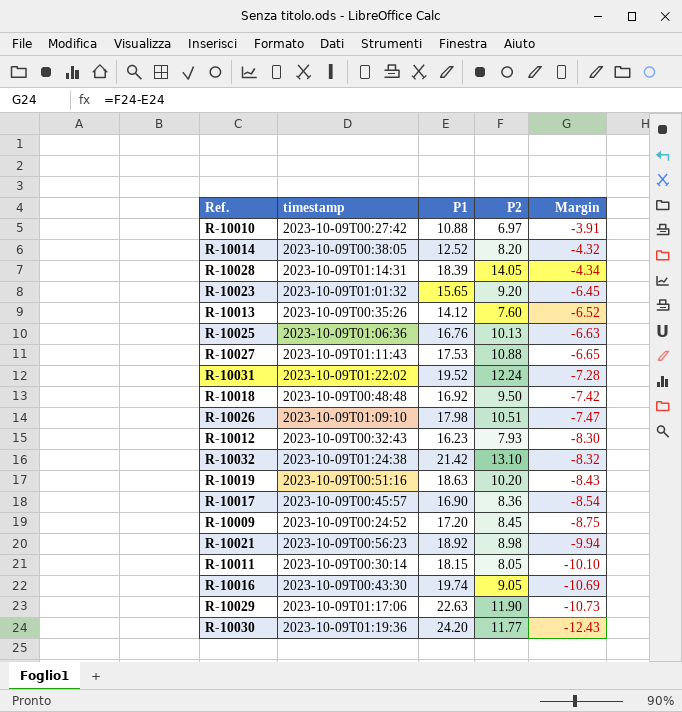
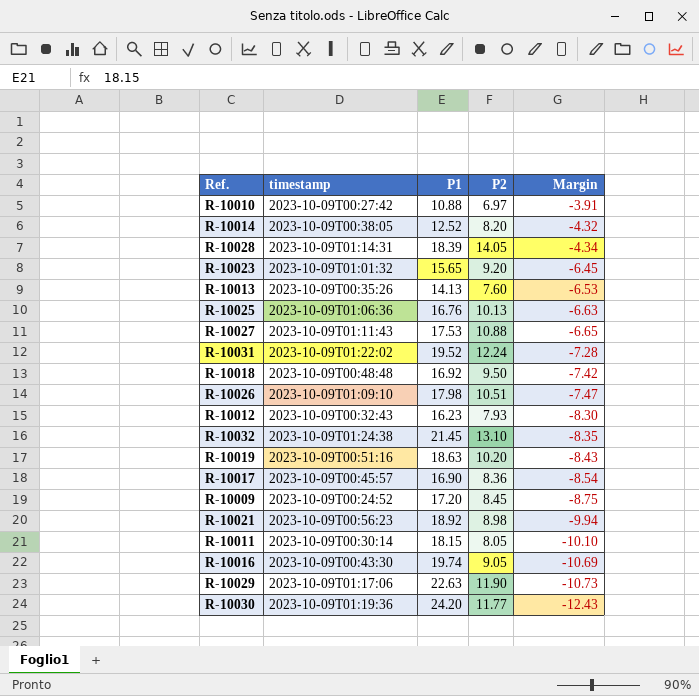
R-10013 | P1: 14.12 -> 14.13
R-10013 | Margin: -6.52 -> -6.53
R-10032 | P1: 21.42 -> 21.45
R-10032 | Margin: -8.32 -> -8.35

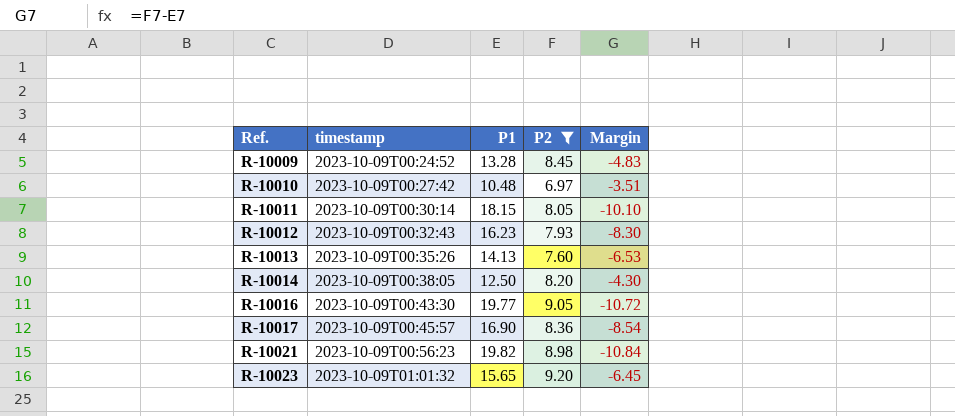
filter: none -> P2 <= 9.20
row order: Margin descending -> Ref. ascending
R-10009 | P1: 17.20 -> 13.28
R-10009 | Margin: -8.75 -> -4.83
R-10010 | P1: 10.88 -> 10.48
R-10010 | Margin: -3.91 -> -3.51
R-10014 | P1: 12.52 -> 12.50
R-10014 | Margin: -4.32 -> -4.30
R-10016 | P1: 19.74 -> 19.77
R-10016 | Margin: -10.69 -> -10.72
R-10021 | P1: 18.92 -> 19.82
R-10021 | Margin: -9.94 -> -10.84

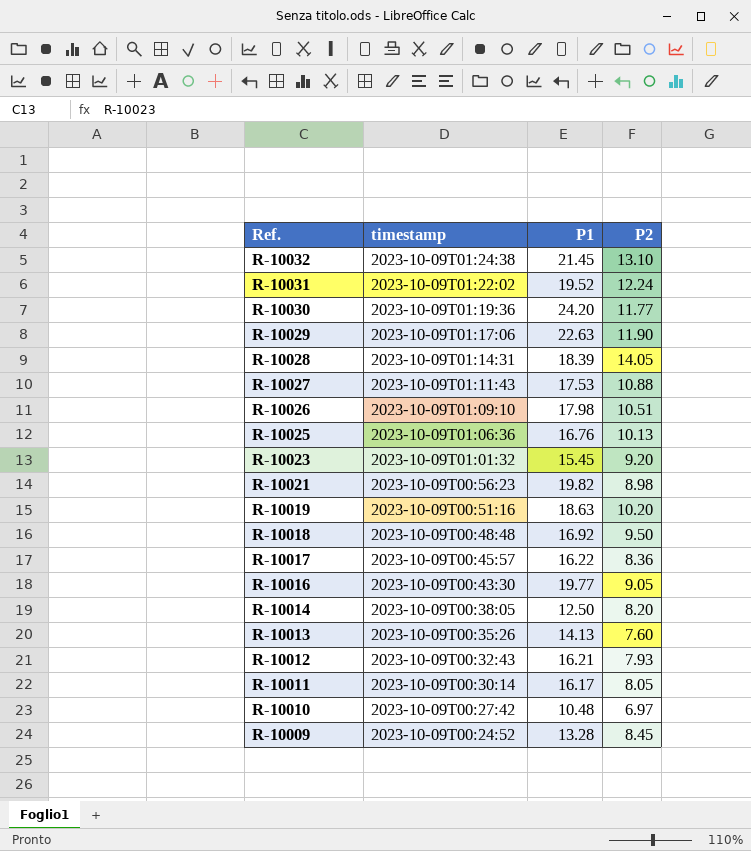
filter: P2 <= 9.20 -> none
row order: Ref. ascending -> Ref. descending
column Margin | formula: [P2] - [P1] -> none
R-10023 | P1: 15.65 -> 15.45
R-10017 | P1: 16.90 -> 16.22
R-10012 | P1: 16.23 -> 16.21
R-10011 | P1: 18.15 -> 16.17

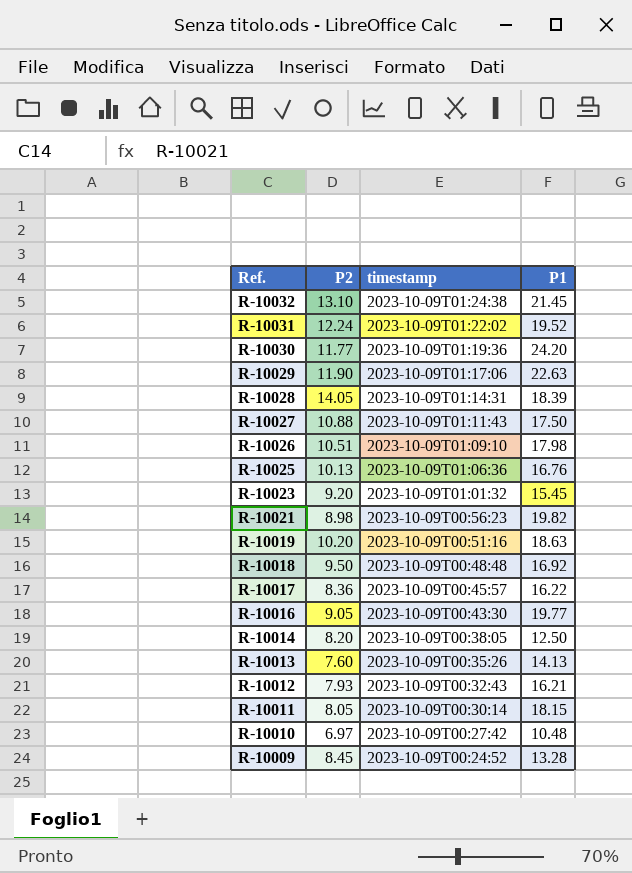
column P2 | position: 4 -> 2
R-10027 | P1: 17.53 -> 17.50
R-10011 | P1: 16.17 -> 18.15

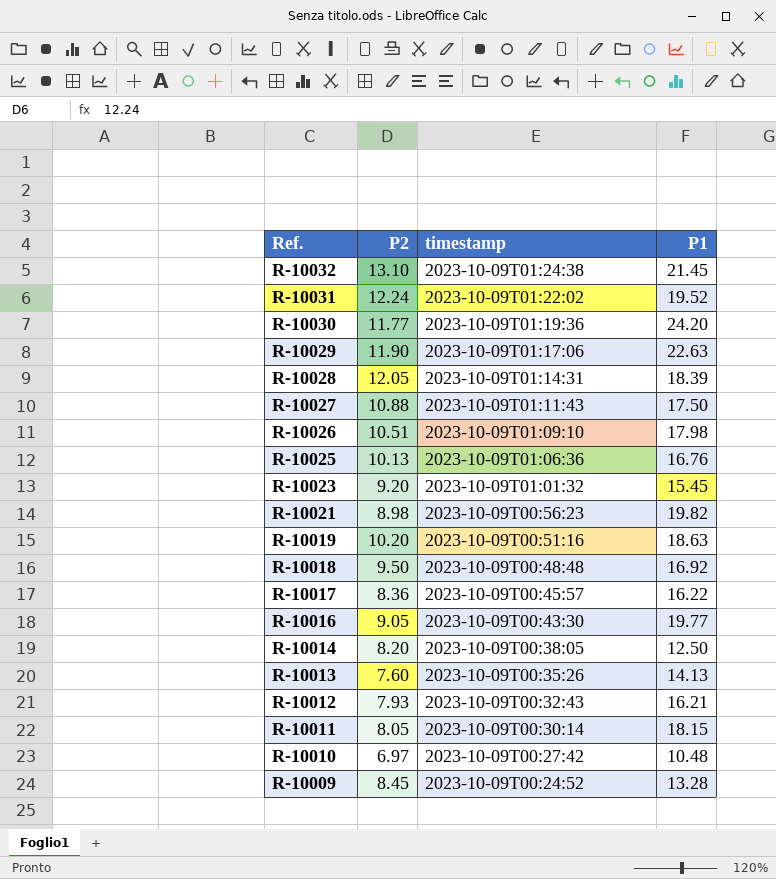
R-10028 | P2: 14.05 -> 12.05

